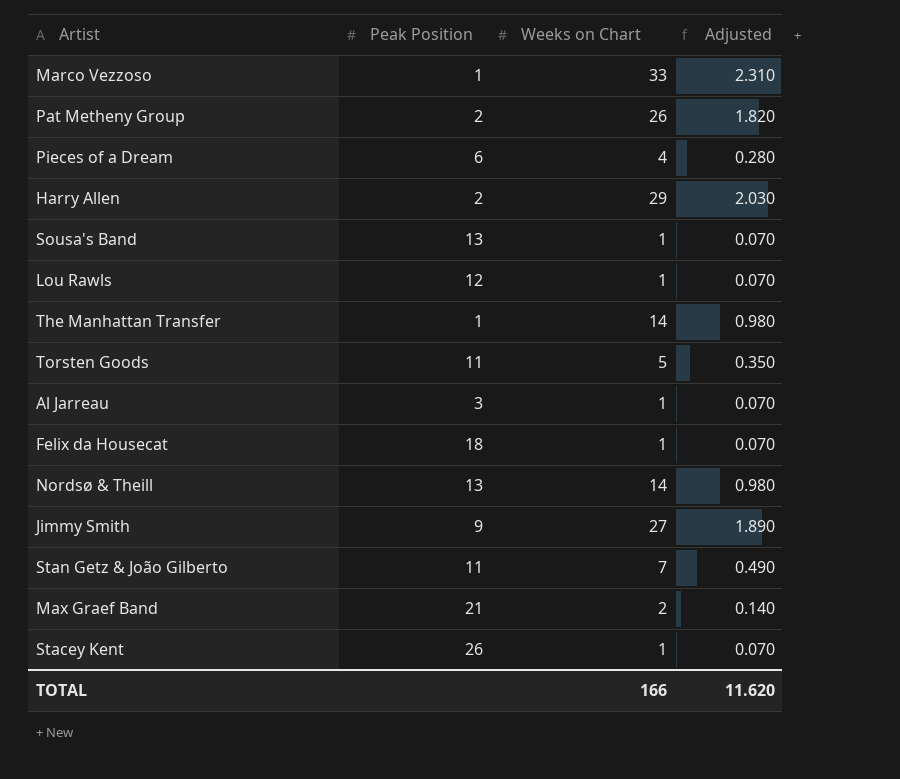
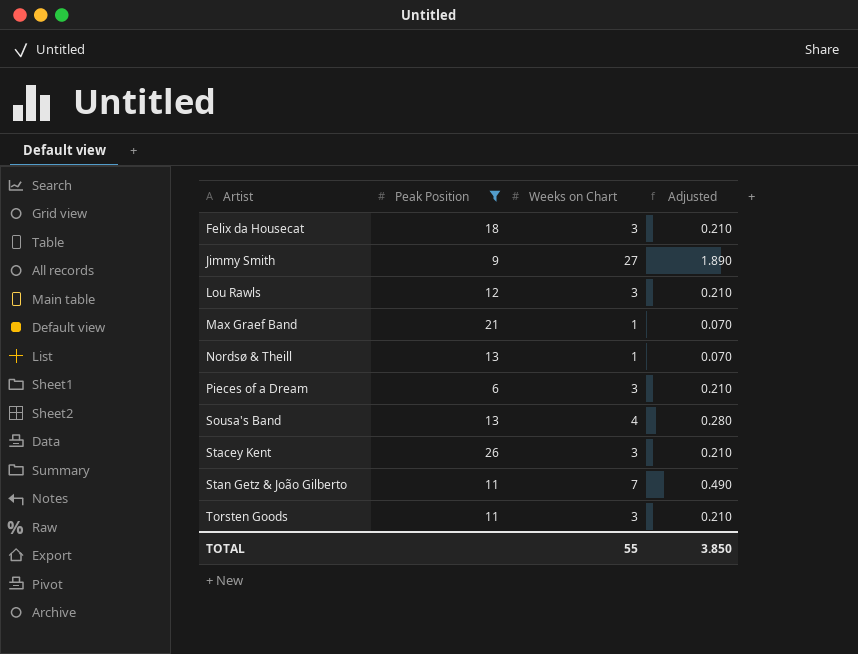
filter: none -> Peak Position >= 6
row order: none -> Artist ascending
Felix da Housecat | Weeks on Chart: 1 -> 3
Felix da Housecat | Adjusted: 0.070 -> 0.210
Lou Rawls | Weeks on Chart: 1 -> 3
Lou Rawls | Adjusted: 0.070 -> 0.210
Max Graef Band | Weeks on Chart: 2 -> 1
Max Graef Band | Adjusted: 0.140 -> 0.070
Nordsø & Theill | Weeks on Chart: 14 -> 1
Nordsø & Theill | Adjusted: 0.980 -> 0.070
Pieces of a Dream | Weeks on Chart: 4 -> 3
Pieces of a Dream | Adjusted: 0.280 -> 0.210
Sousa's Band | Weeks on Chart: 1 -> 4
Sousa's Band | Adjusted: 0.070 -> 0.280
Stacey Kent | Weeks on Chart: 1 -> 3
Stacey Kent | Adjusted: 0.070 -> 0.210
Torsten Goods | Weeks on Chart: 5 -> 3
Torsten Goods | Adjusted: 0.350 -> 0.210
TOTAL | Weeks on Chart: 166 -> 55
TOTAL | Adjusted: 11.620 -> 3.850

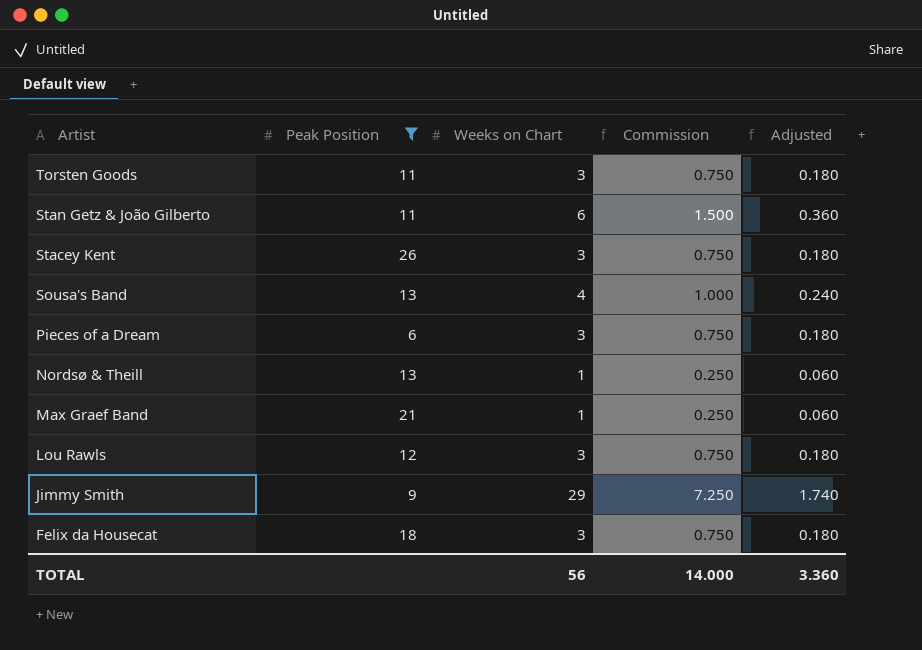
row order: Artist ascending -> Artist descending
column Commission | formula: none -> [Weeks on Chart] * 0.25
column Adjusted | formula: [Weeks on Chart] * 0.07 -> [Weeks on Chart] * 0.06
Stan Getz & João Gilberto | Weeks on Chart: 7 -> 6
Jimmy Smith | Weeks on Chart: 27 -> 29
TOTAL | Weeks on Chart: 55 -> 56
TOTAL | Adjusted: 3.850 -> 3.360

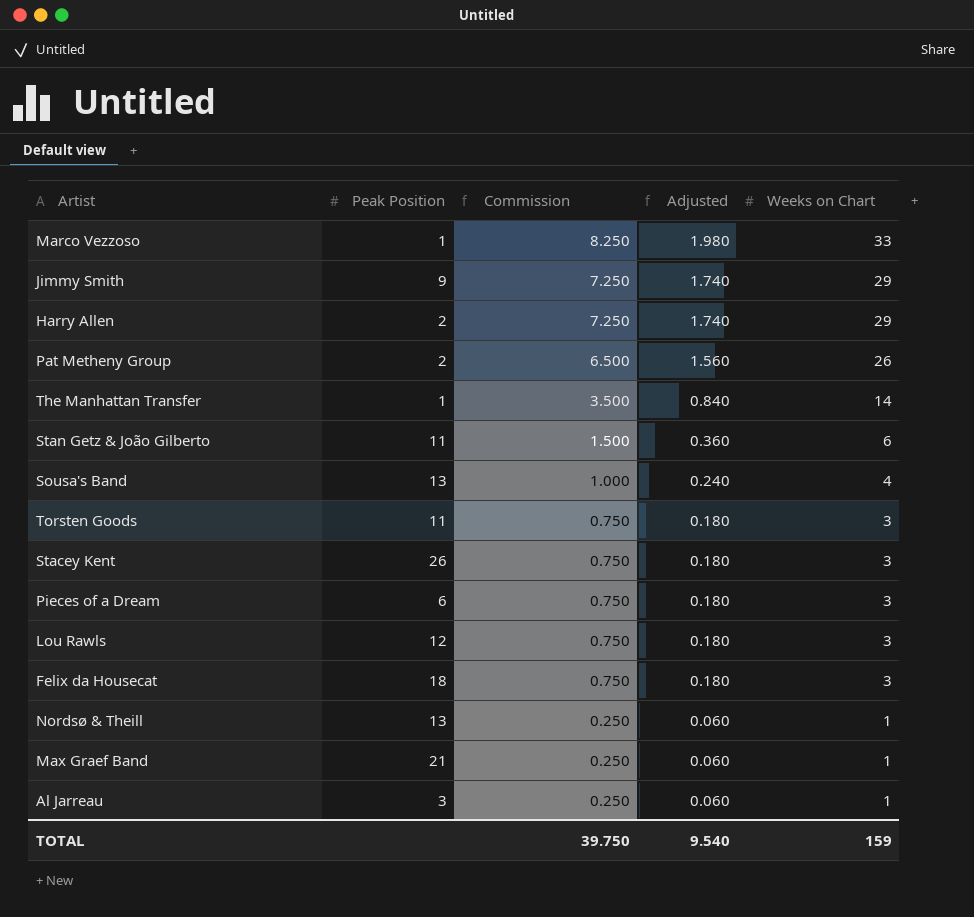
filter: Peak Position >= 6 -> none
row order: Artist descending -> Commission descending
column Weeks on Chart | position: 3 -> 5
TOTAL | Commission: 14.000 -> 39.750
TOTAL | Adjusted: 3.360 -> 9.540
TOTAL | Weeks on Chart: 56 -> 159

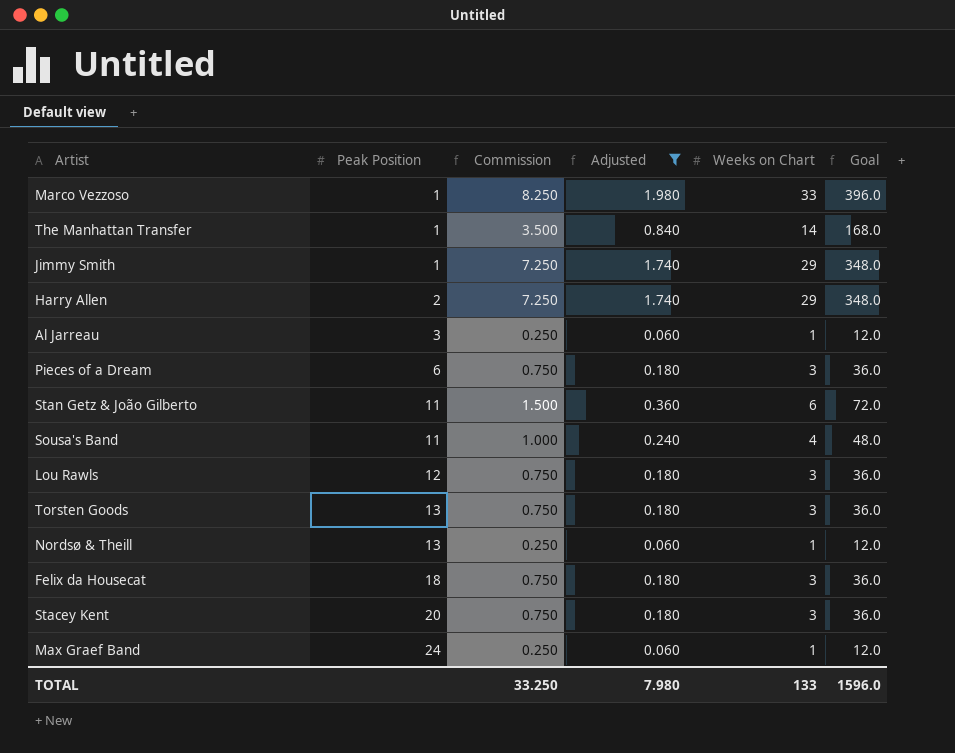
filter: none -> Adjusted != 1.560
row order: Commission descending -> Peak Position ascending
column Goal | formula: none -> [Weeks on Chart] * 12
Jimmy Smith | Peak Position: 9 -> 1
Sousa's Band | Peak Position: 13 -> 11
Torsten Goods | Peak Position: 11 -> 13
Stacey Kent | Peak Position: 26 -> 20
Max Graef Band | Peak Position: 21 -> 24
TOTAL | Commission: 39.750 -> 33.250
TOTAL | Adjusted: 9.540 -> 7.980
TOTAL | Weeks on Chart: 159 -> 133

